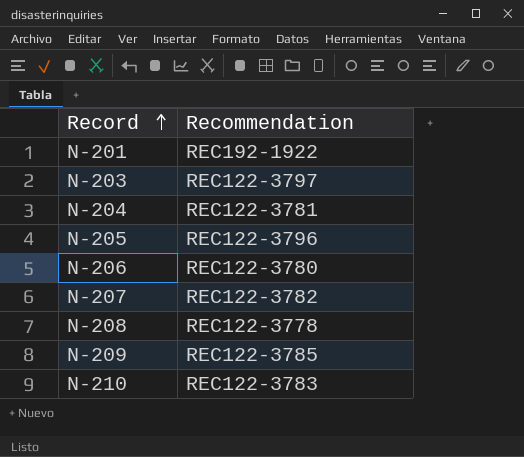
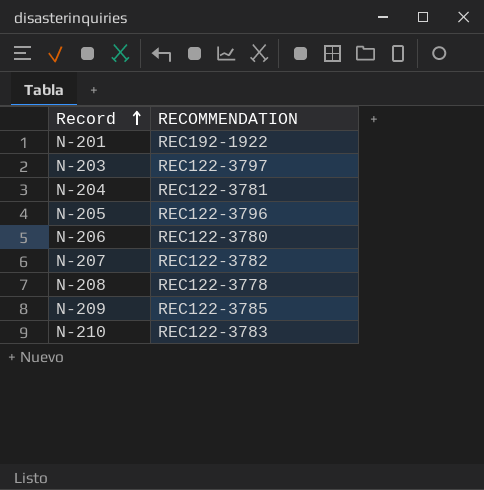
column name: Recommendation -> RECOMMENDATION

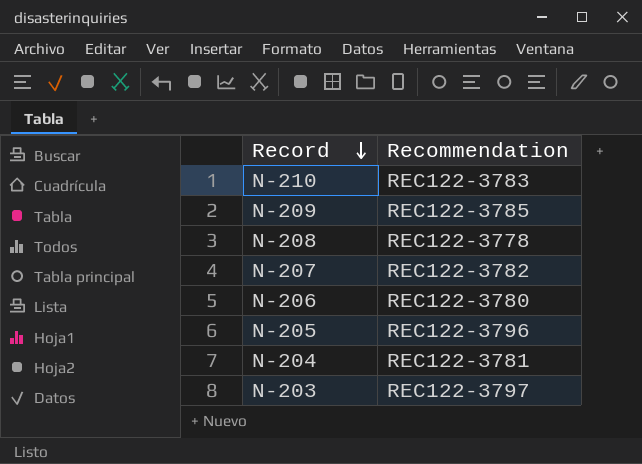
row order: Record ascending -> Record descending
column name: RECOMMENDATION -> Recommendation
row N-201: REC192-1922 -> none

